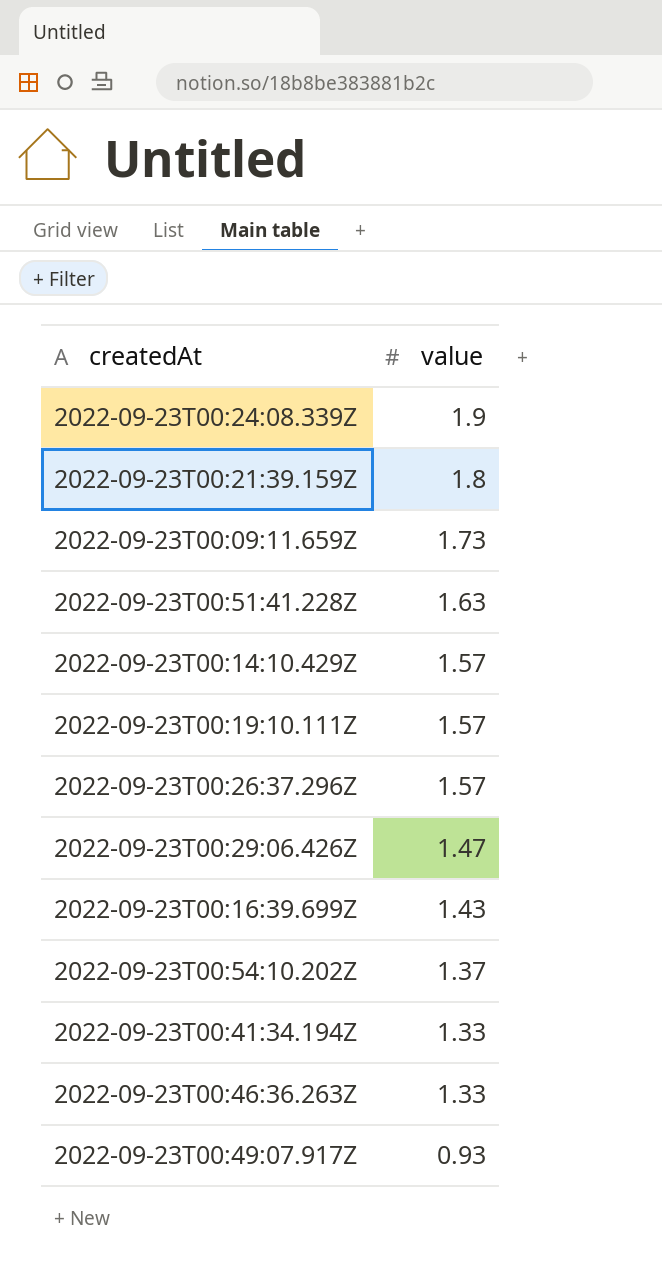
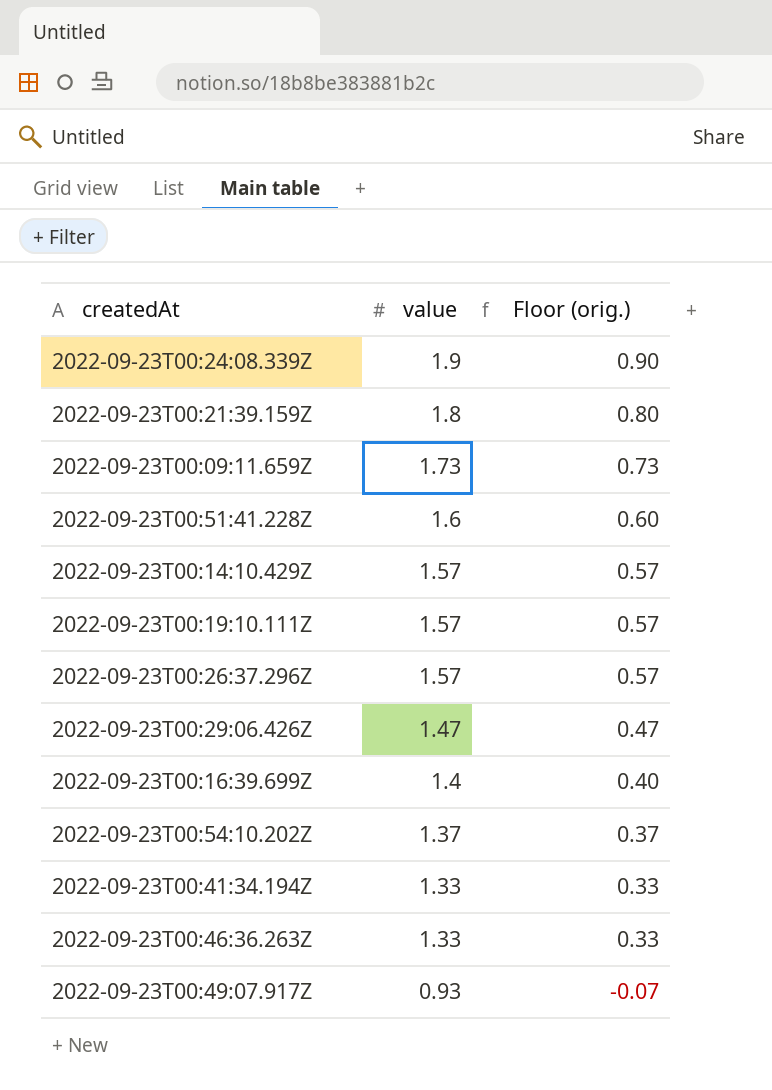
column Floor (orig.) | formula: none -> [value] - 1
2022-09-23T00:51:41.228Z | value: 1.63 -> 1.6
2022-09-23T00:16:39.699Z | value: 1.43 -> 1.4

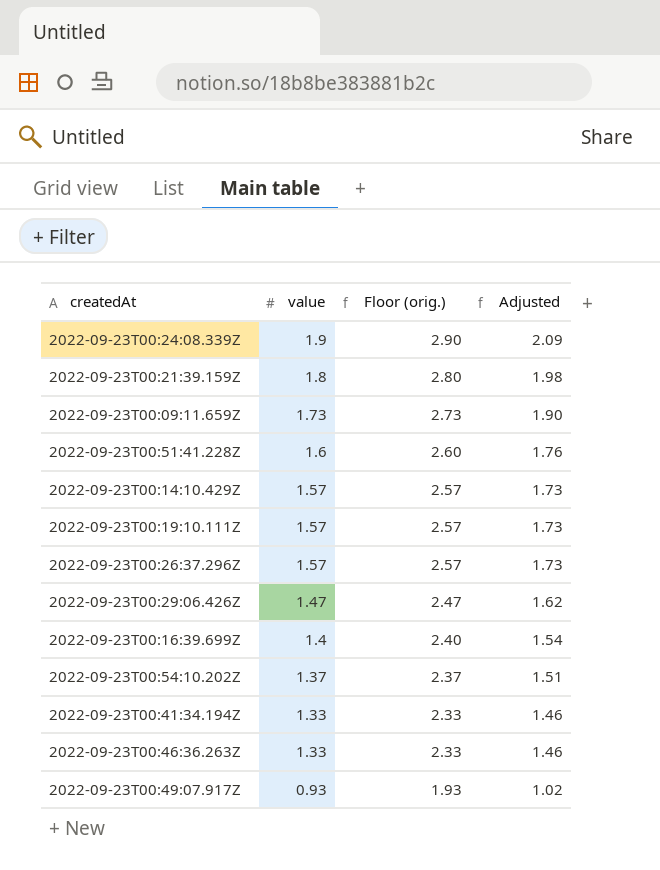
column Floor (orig.) | formula: [value] - 1 -> [value] + 1
column Adjusted | formula: none -> [value] * 1.1

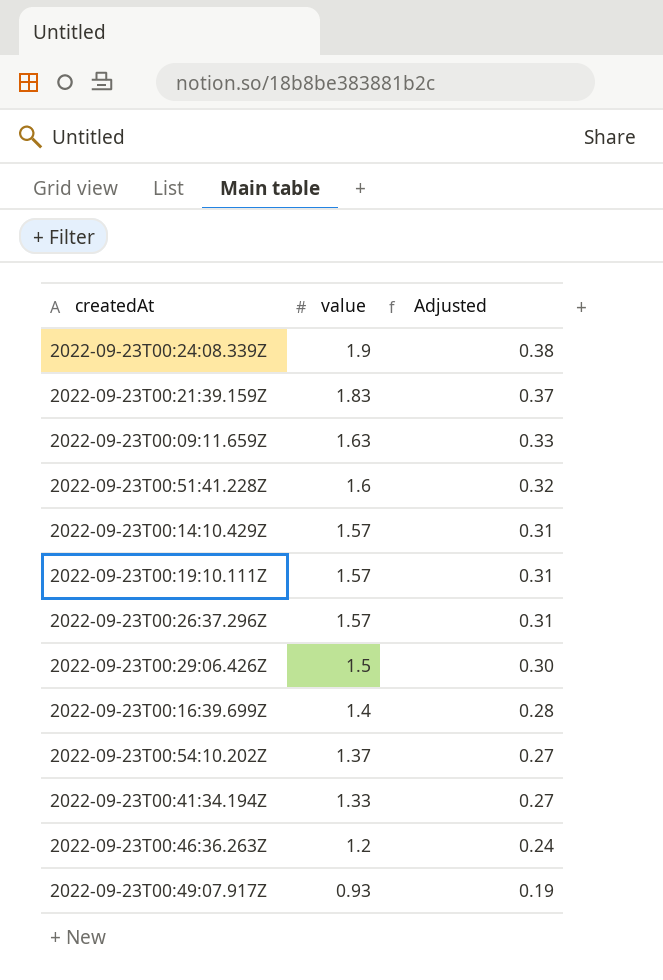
column Floor (orig.) | formula: [value] + 1 -> none
column Adjusted | formula: [value] * 1.1 -> [value] * 0.2
2022-09-23T00:21:39.159Z | value: 1.8 -> 1.83
2022-09-23T00:09:11.659Z | value: 1.73 -> 1.63
2022-09-23T00:29:06.426Z | value: 1.47 -> 1.5
2022-09-23T00:46:36.263Z | value: 1.33 -> 1.2

